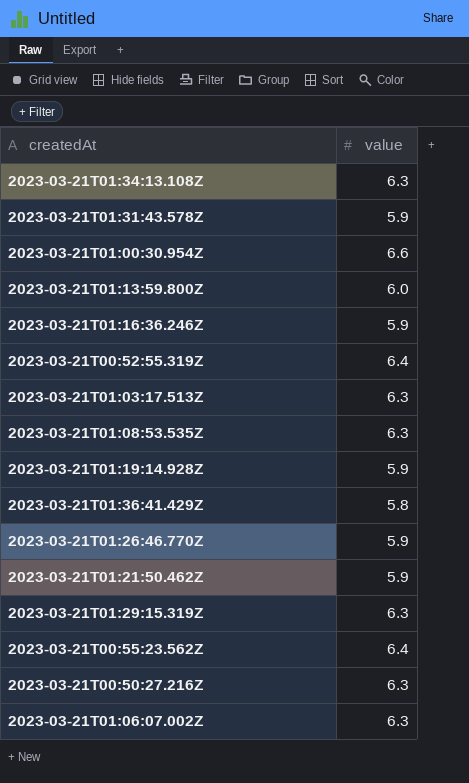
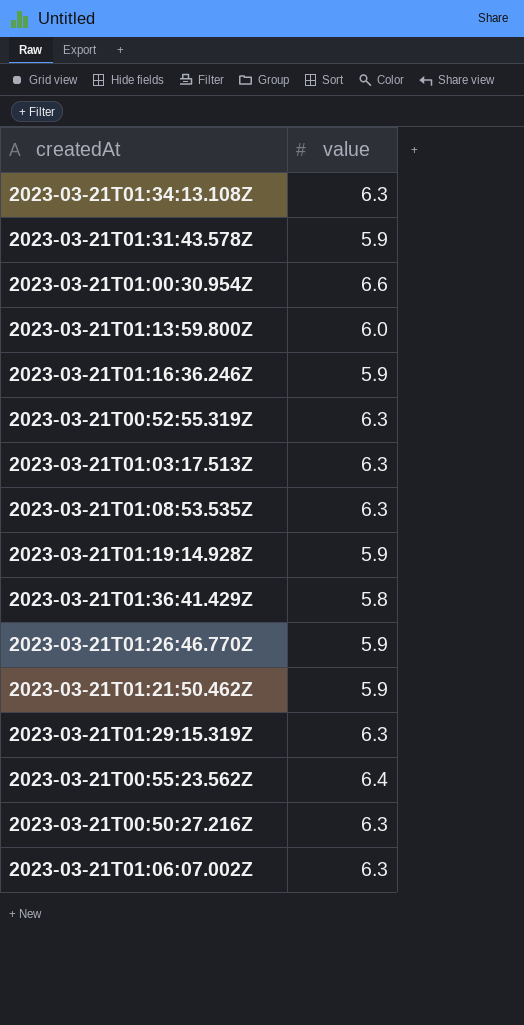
2023-03-21T00:52:55.319Z | value: 6.4 -> 6.3

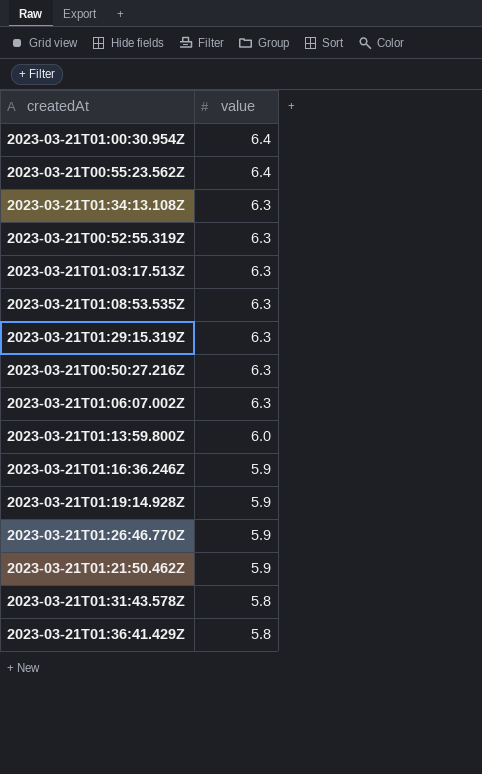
row order: none -> value descending
2023-03-21T01:00:30.954Z | value: 6.6 -> 6.4
2023-03-21T01:31:43.578Z | value: 5.9 -> 5.8

